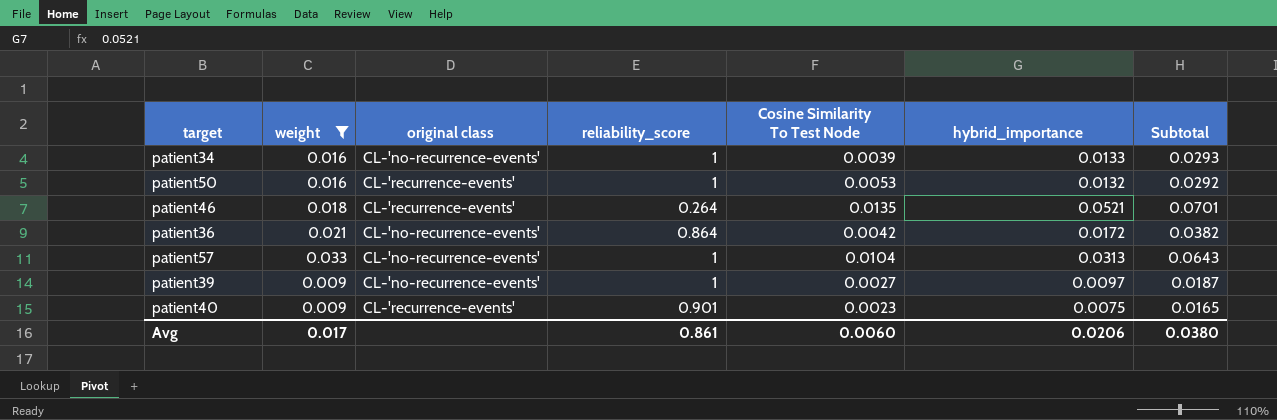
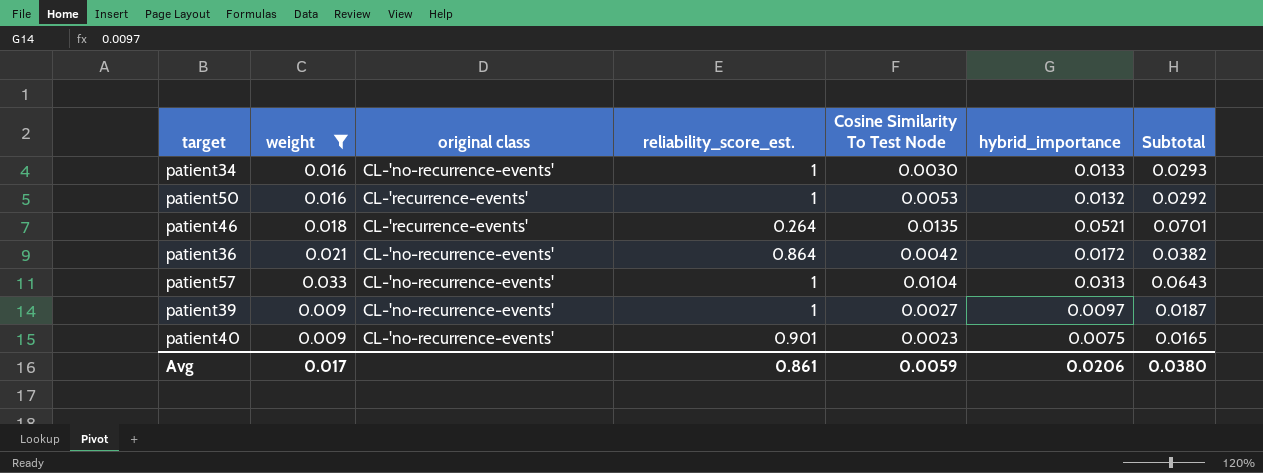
column name: reliability_score -> reliability_score_est.
patient34 | Cosine Similarity To Test Node: 0.0039 -> 0.0030
patient40 | original class: CL-'recurrence-events' -> CL-'no-recurrence-events'
Avg | Cosine Similarity To Test Node: 0.0060 -> 0.0059

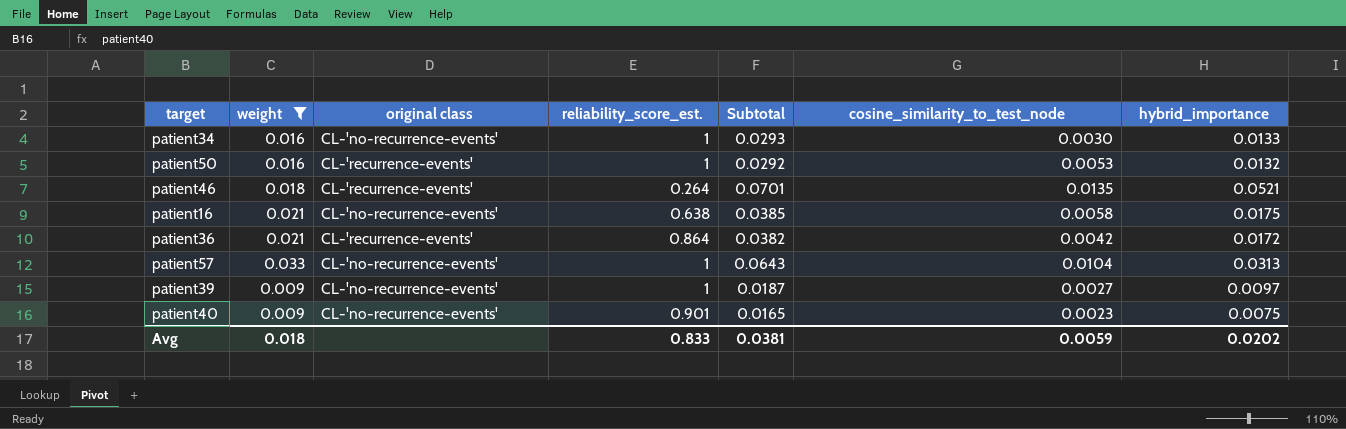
column Subtotal | position: 7 -> 5
column name: Cosine Similarity To Test Node -> cosine_similarity_to_test_node
row patient16: none -> 0.021 | CL-'no-recurrence-events' | 0.638 | 0.0385 | 0.0058 | 0.0175
patient36 | original class: CL-'no-recurrence-events' -> CL-'recurrence-events'
Avg | weight: 0.017 -> 0.018
Avg | reliability_score_est.: 0.861 -> 0.833
Avg | Subtotal: 0.0380 -> 0.0381
Avg | hybrid_importance: 0.0206 -> 0.0202

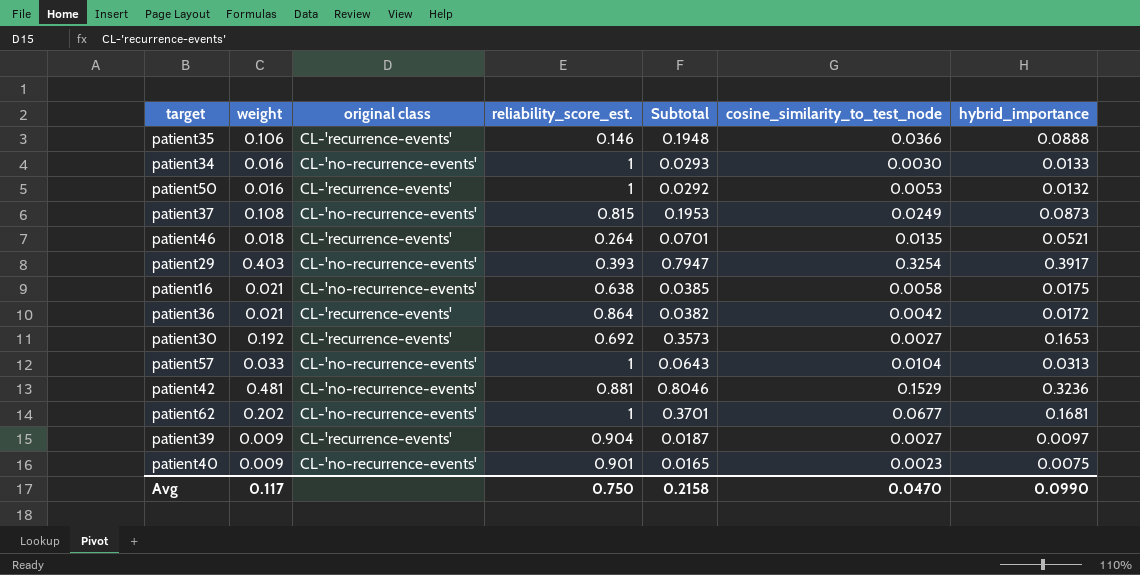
filter: weight <= 0.033 -> none
patient39 | original class: CL-'no-recurrence-events' -> CL-'recurrence-events'
patient39 | reliability_score_est.: 1 -> 0.904
Avg | weight: 0.018 -> 0.117
Avg | reliability_score_est.: 0.833 -> 0.750
Avg | Subtotal: 0.0381 -> 0.2158
Avg | cosine_similarity_to_test_node: 0.0059 -> 0.0470
Avg | hybrid_importance: 0.0202 -> 0.0990

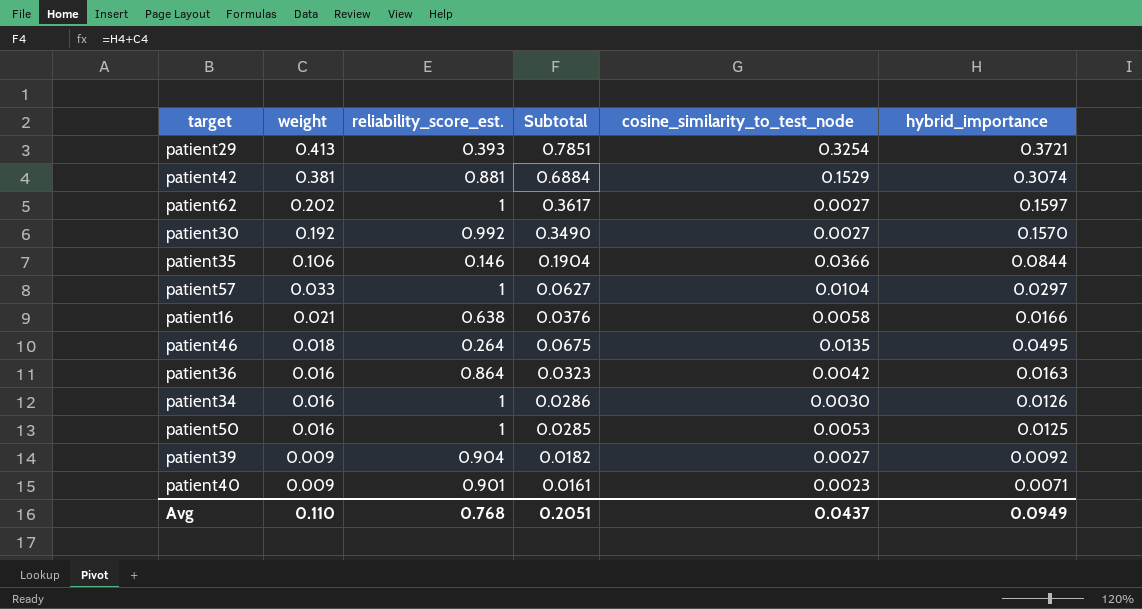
row order: none -> weight descending
column original class | position: 3 -> none
row patient37: 0.108 | CL-'no-recurrence-events' | 0.815 | 0.1953 | 0.0249 | 0.0873 -> none
patient29 | weight: 0.403 -> 0.413
patient29 | Subtotal: 0.7947 -> 0.7851
patient29 | hybrid_importance: 0.3917 -> 0.3721
patient42 | weight: 0.481 -> 0.381
patient42 | Subtotal: 0.8046 -> 0.6884
patient42 | hybrid_importance: 0.3236 -> 0.3074
patient62 | Subtotal: 0.3701 -> 0.3617
patient62 | cosine_similarity_to_test_node: 0.0677 -> 0.0027
patient62 | hybrid_importance: 0.1681 -> 0.1597
patient30 | reliability_score_est.: 0.692 -> 0.992
patient30 | Subtotal: 0.3573 -> 0.3490
patient30 | hybrid_importance: 0.1653 -> 0.1570
patient35 | Subtotal: 0.1948 -> 0.1904
patient35 | hybrid_importance: 0.0888 -> 0.0844
patient57 | Subtotal: 0.0643 -> 0.0627
patient57 | hybrid_importance: 0.0313 -> 0.0297
patient16 | Subtotal: 0.0385 -> 0.0376
patient16 | hybrid_importance: 0.0175 -> 0.0166
patient46 | Subtotal: 0.0701 -> 0.0675
patient46 | hybrid_importance: 0.0521 -> 0.0495
patient36 | weight: 0.021 -> 0.016
patient36 | Subtotal: 0.0382 -> 0.0323
patient36 | hybrid_importance: 0.0172 -> 0.0163
patient34 | Subtotal: 0.0293 -> 0.0286
patient34 | hybrid_importance: 0.0133 -> 0.0126
patient50 | Subtotal: 0.0292 -> 0.0285
patient50 | hybrid_importance: 0.0132 -> 0.0125
patient39 | Subtotal: 0.0187 -> 0.0182
patient39 | hybrid_importance: 0.0097 -> 0.0092
patient40 | Subtotal: 0.0165 -> 0.0161
patient40 | hybrid_importance: 0.0075 -> 0.0071
Avg | weight: 0.117 -> 0.110
Avg | reliability_score_est.: 0.750 -> 0.768
Avg | Subtotal: 0.2158 -> 0.2051
Avg | cosine_similarity_to_test_node: 0.0470 -> 0.0437
Avg | hybrid_importance: 0.0990 -> 0.0949

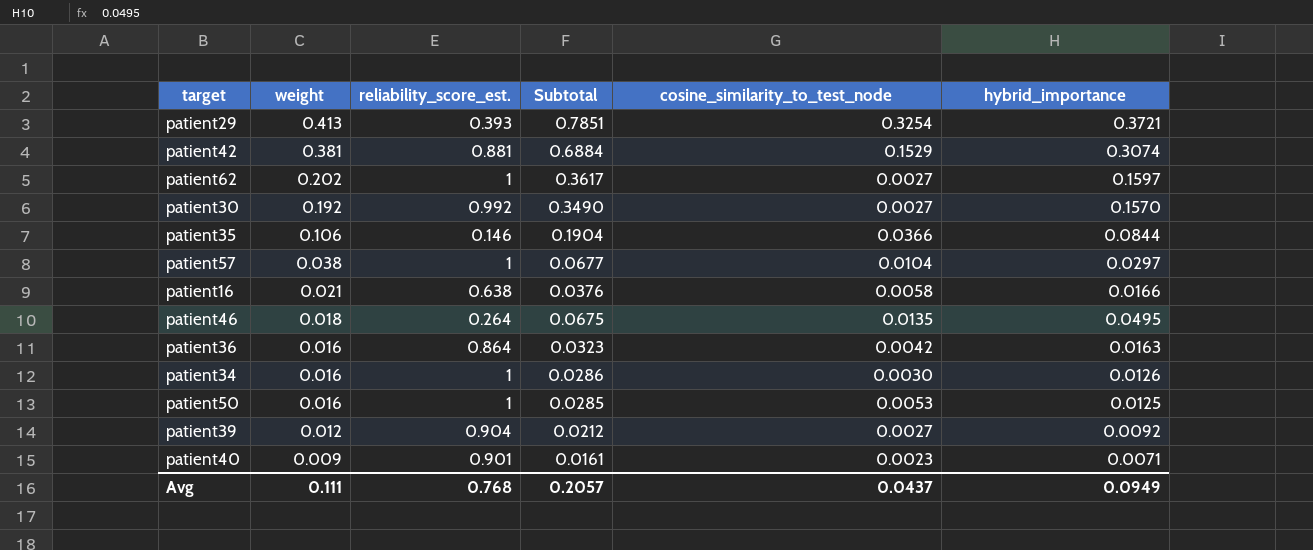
patient57 | weight: 0.033 -> 0.038
patient57 | Subtotal: 0.0627 -> 0.0677
patient39 | weight: 0.009 -> 0.012
patient39 | Subtotal: 0.0182 -> 0.0212
Avg | weight: 0.110 -> 0.111
Avg | Subtotal: 0.2051 -> 0.2057

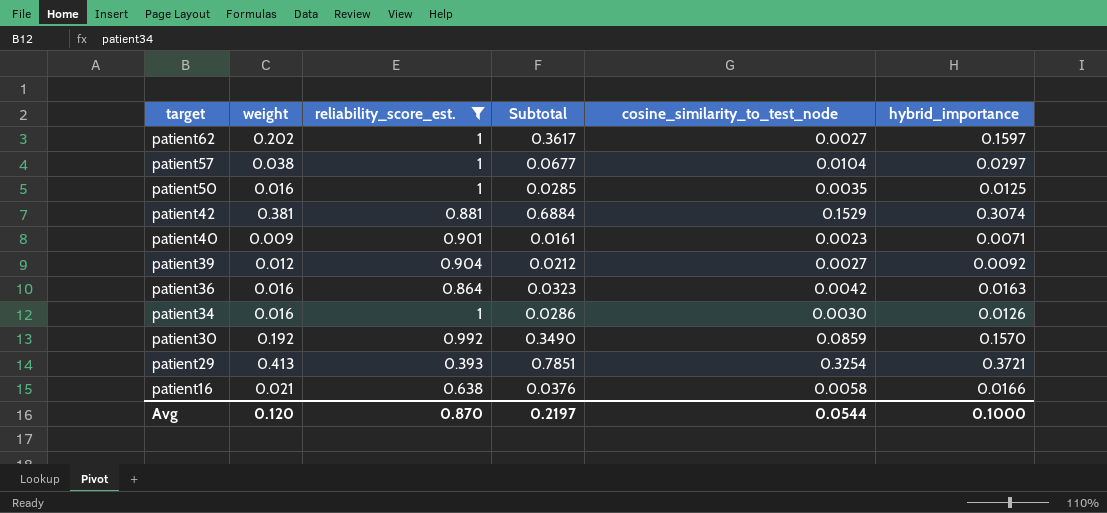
filter: none -> reliability_score_est. >= 0.393
row order: weight descending -> target descending
patient50 | cosine_similarity_to_test_node: 0.0053 -> 0.0035
patient30 | cosine_similarity_to_test_node: 0.0027 -> 0.0859
Avg | weight: 0.111 -> 0.120
Avg | reliability_score_est.: 0.768 -> 0.870
Avg | Subtotal: 0.2057 -> 0.2197
Avg | cosine_similarity_to_test_node: 0.0437 -> 0.0544
Avg | hybrid_importance: 0.0949 -> 0.1000

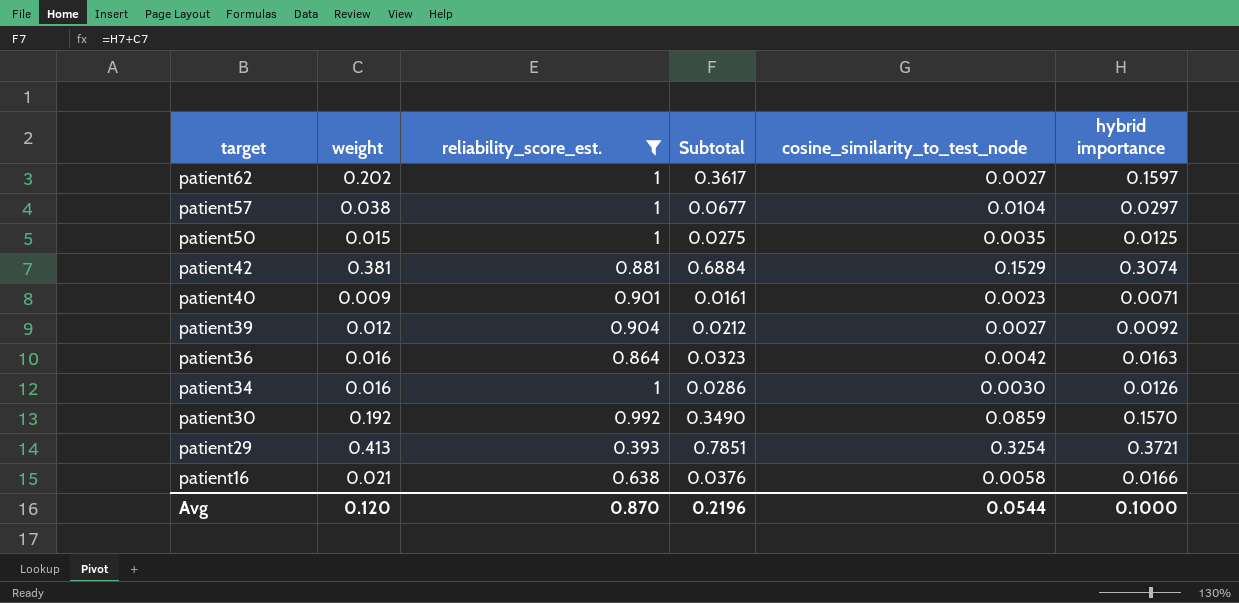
column name: hybrid_importance -> hybrid importance
patient50 | weight: 0.016 -> 0.015
patient50 | Subtotal: 0.0285 -> 0.0275
Avg | Subtotal: 0.2197 -> 0.2196

